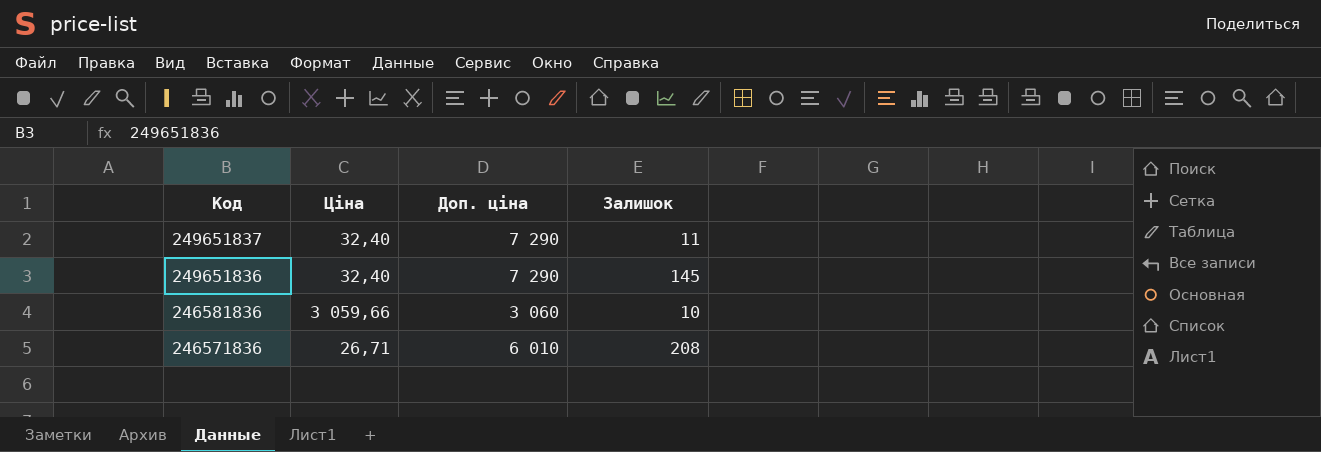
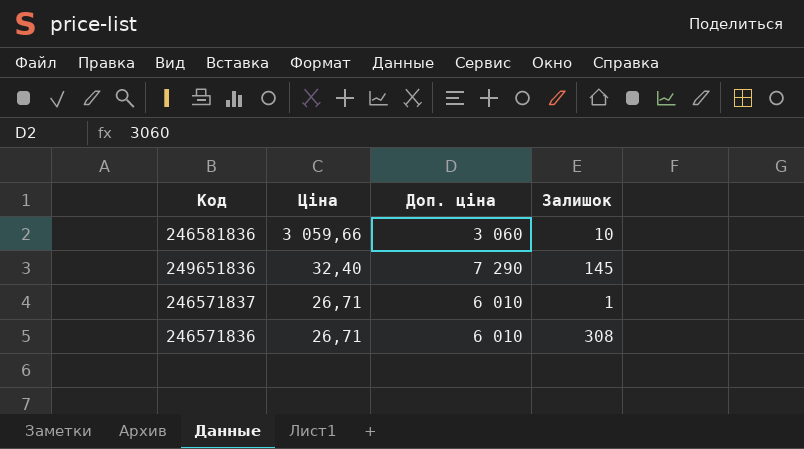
row order: Код descending -> Ціна descending
row 249651837: 32,40 | 7 290 | 11 -> none
row 246571837: none -> 26,71 | 6 010 | 1
246571836 | Залишок: 208 -> 308

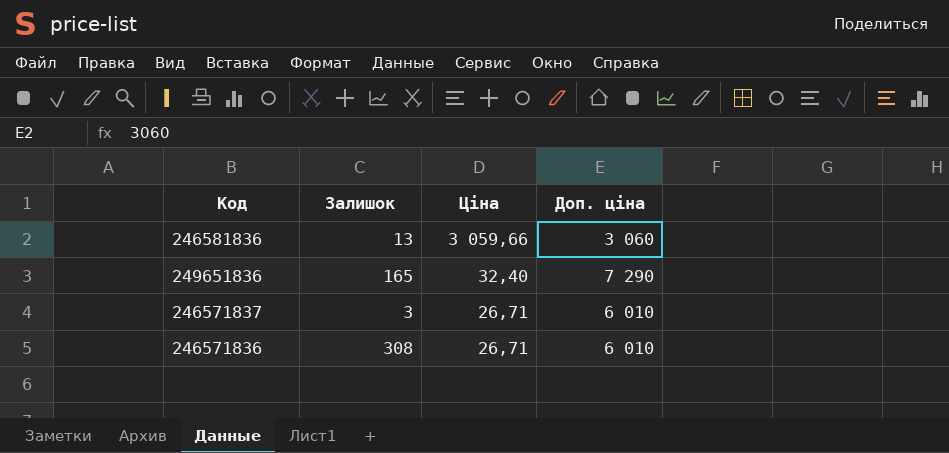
column Залишок | position: 4 -> 2
246581836 | Залишок: 10 -> 13
249651836 | Залишок: 145 -> 165
246571837 | Залишок: 1 -> 3

